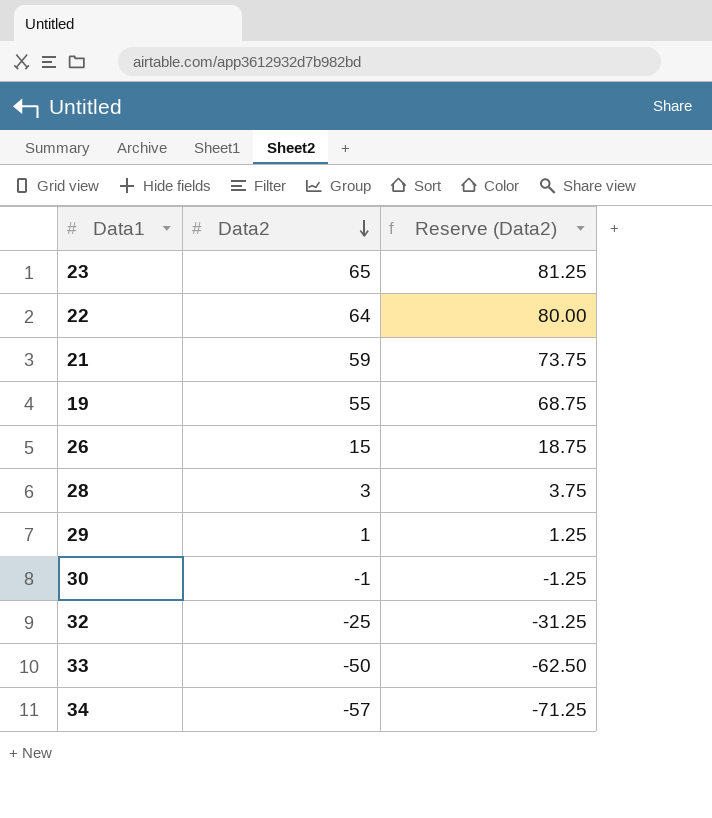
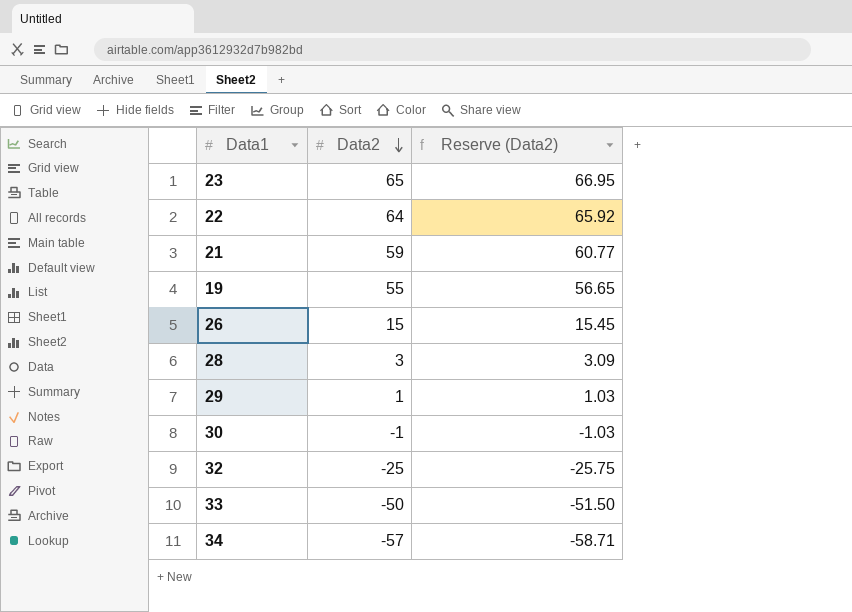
column Reserve (Data2) | formula: [Data2] * 1.25 -> [Data2] * 1.03

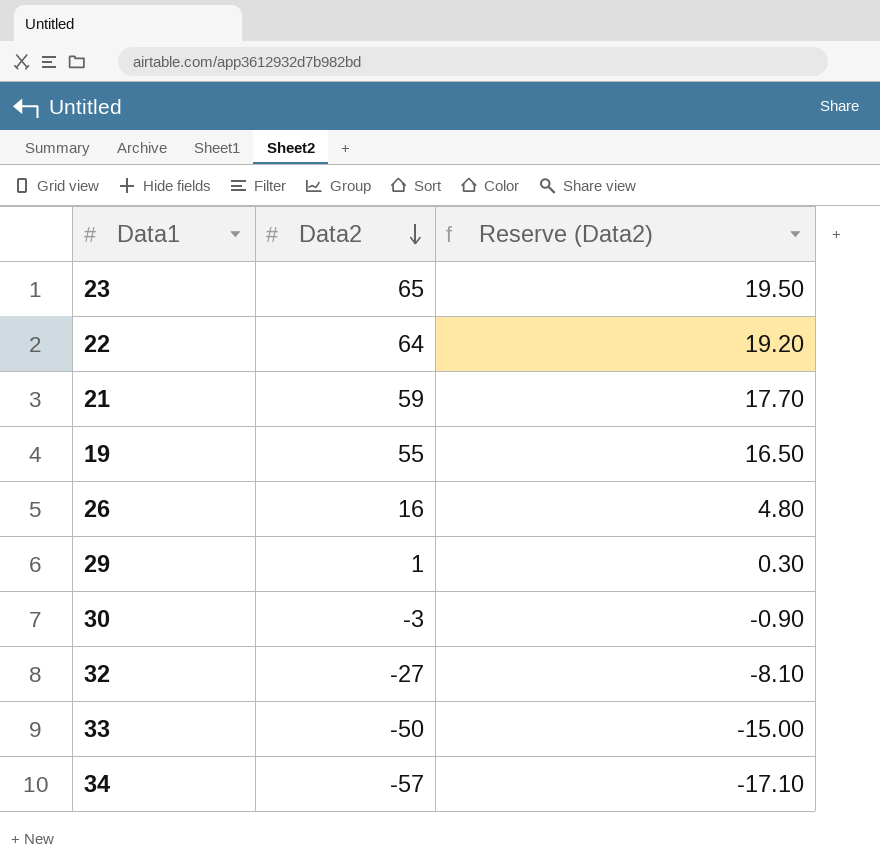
column Reserve (Data2) | formula: [Data2] * 1.03 -> [Data2] * 0.3
row 28: 3 | 3.09 -> none
26 | Data2: 15 -> 16
30 | Data2: -1 -> -3
32 | Data2: -25 -> -27

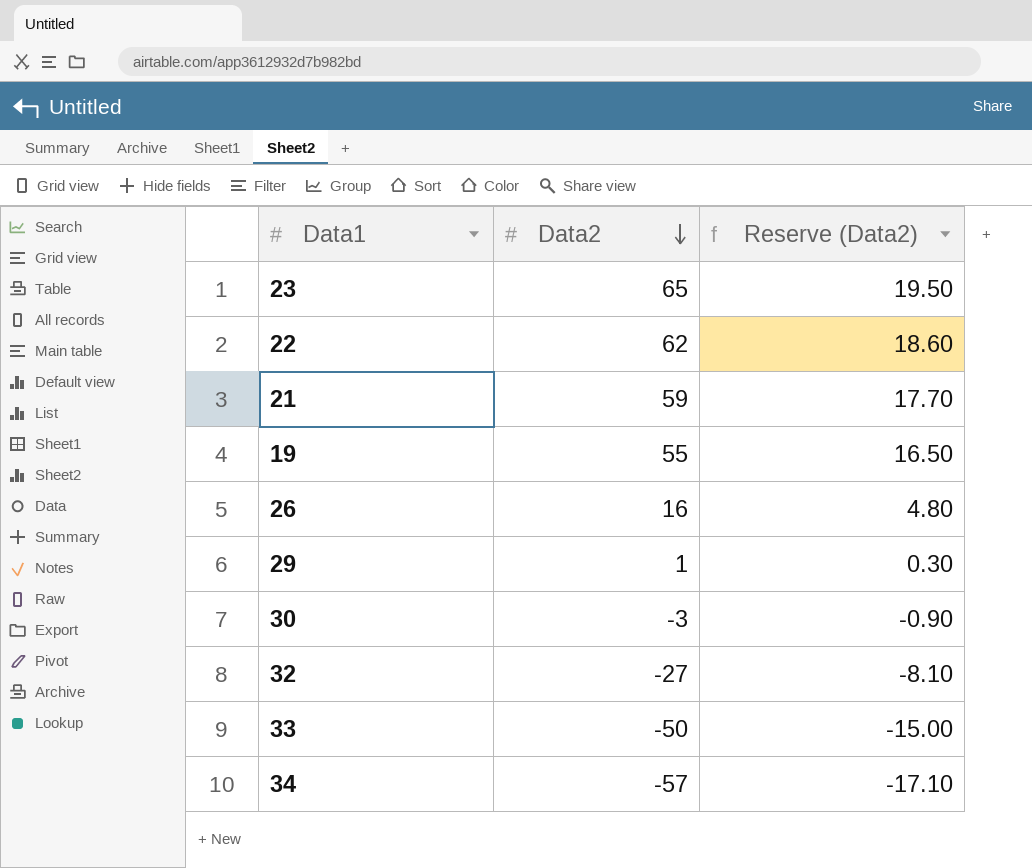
22 | Data2: 64 -> 62
22 | Reserve (Data2): 19.20 -> 18.60

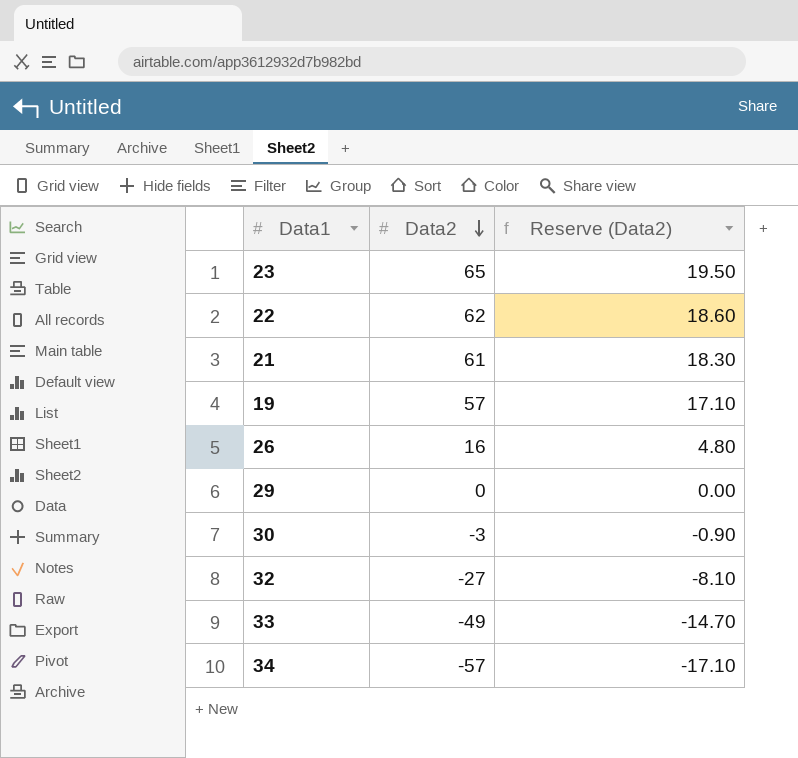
21 | Data2: 59 -> 61
21 | Reserve (Data2): 17.70 -> 18.30
19 | Data2: 55 -> 57
19 | Reserve (Data2): 16.50 -> 17.10
29 | Data2: 1 -> 0
29 | Reserve (Data2): 0.30 -> 0.00
33 | Data2: -50 -> -49
33 | Reserve (Data2): -15.00 -> -14.70

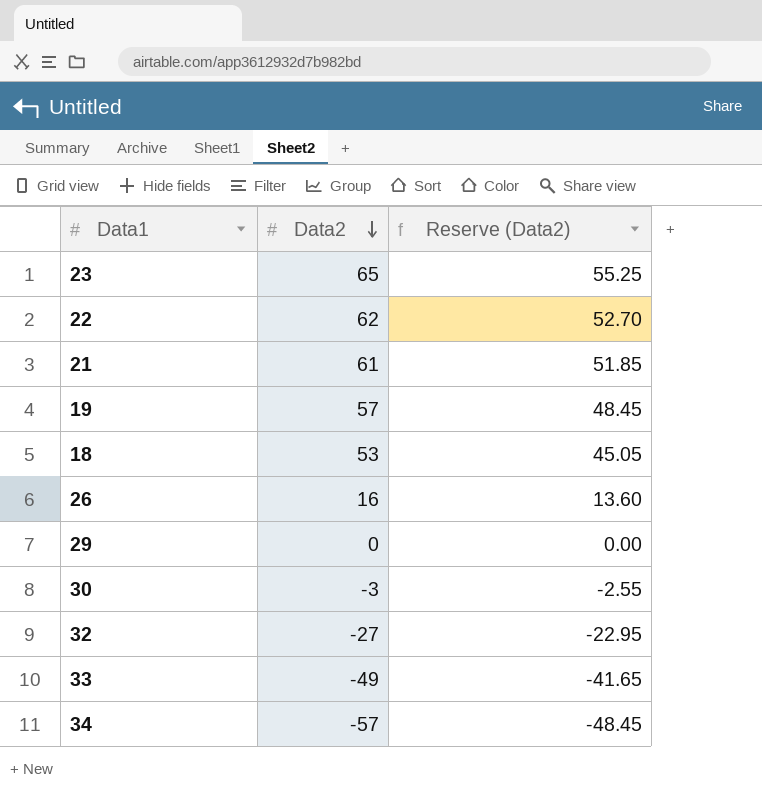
column Reserve (Data2) | formula: [Data2] * 0.3 -> [Data2] * 0.85
row 18: none -> 53 | 45.05

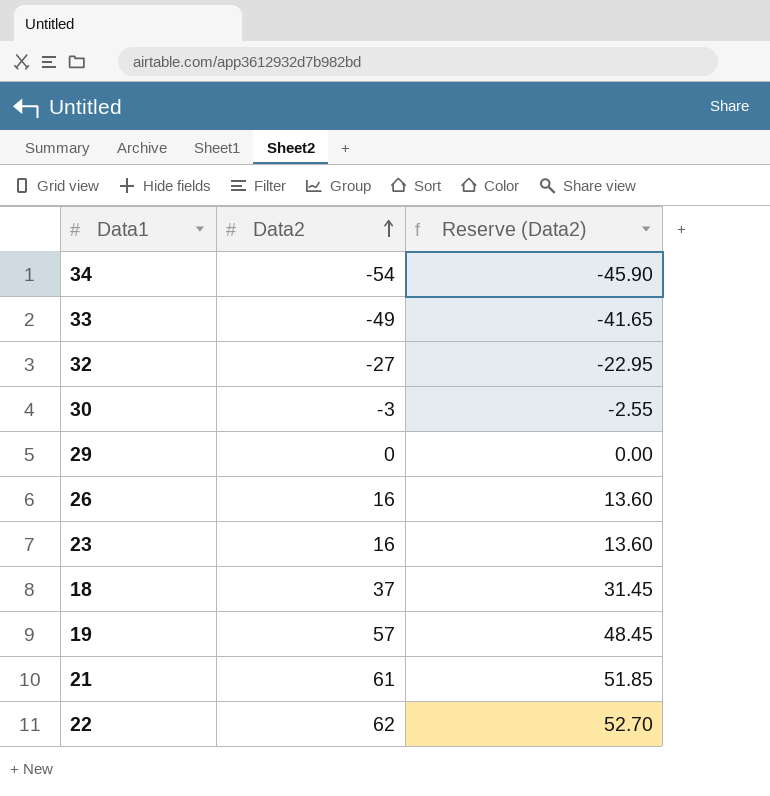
row order: Data2 descending -> Data2 ascending
34 | Data2: -57 -> -54
34 | Reserve (Data2): -48.45 -> -45.90
23 | Data2: 65 -> 16
23 | Reserve (Data2): 55.25 -> 13.60
18 | Data2: 53 -> 37
18 | Reserve (Data2): 45.05 -> 31.45

